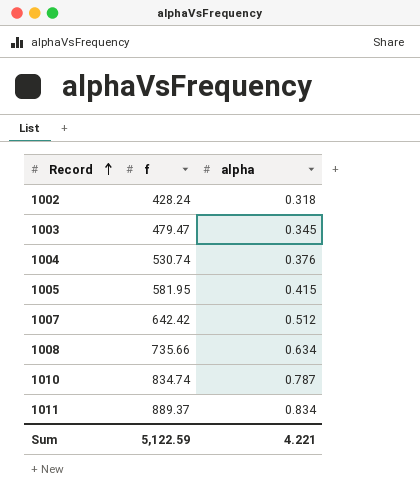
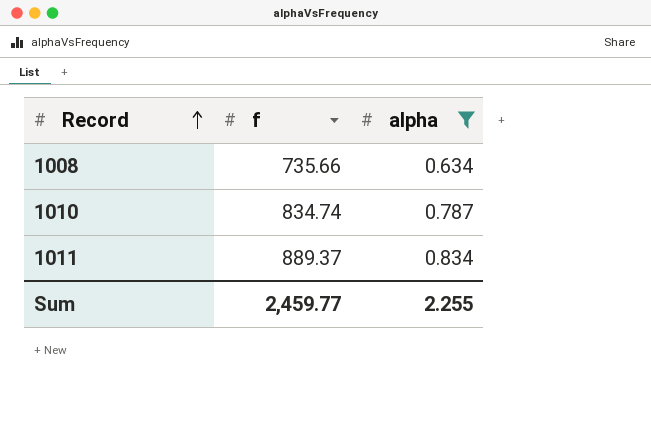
filter: none -> alpha >= 0.634
Sum | f: 5,122.59 -> 2,459.77
Sum | alpha: 4.221 -> 2.255

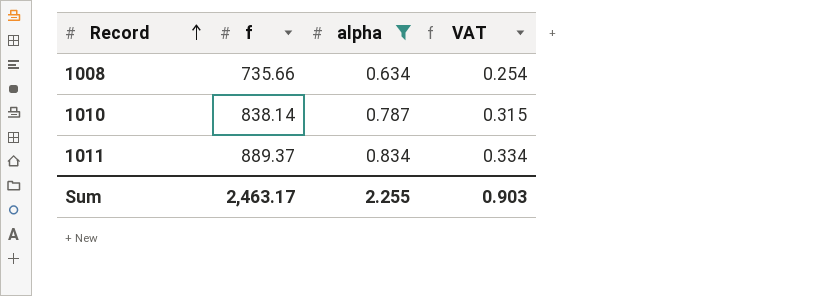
column VAT | formula: none -> [alpha] * 0.4
1010 | f: 834.74 -> 838.14
Sum | f: 2,459.77 -> 2,463.17

